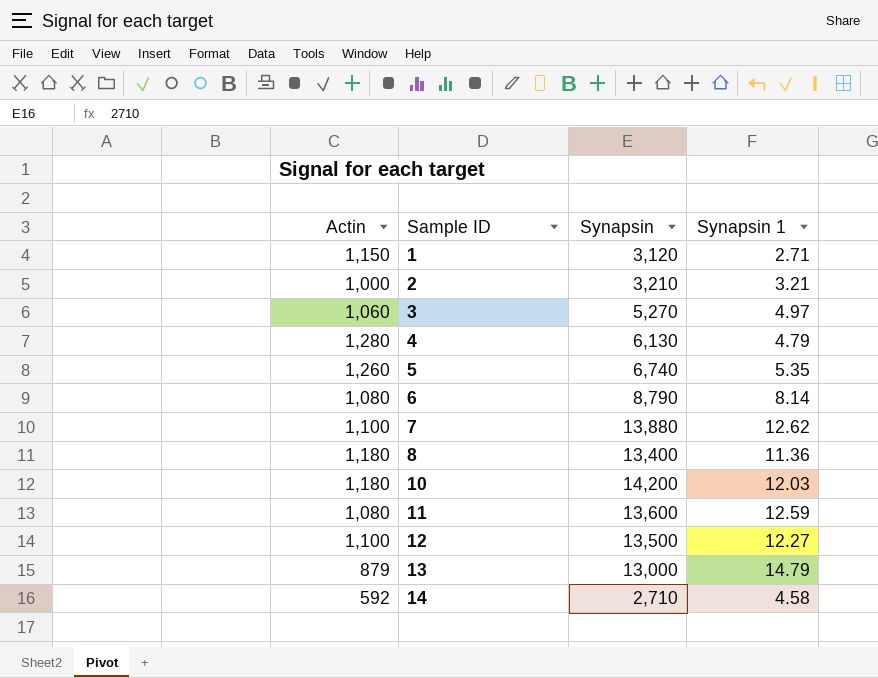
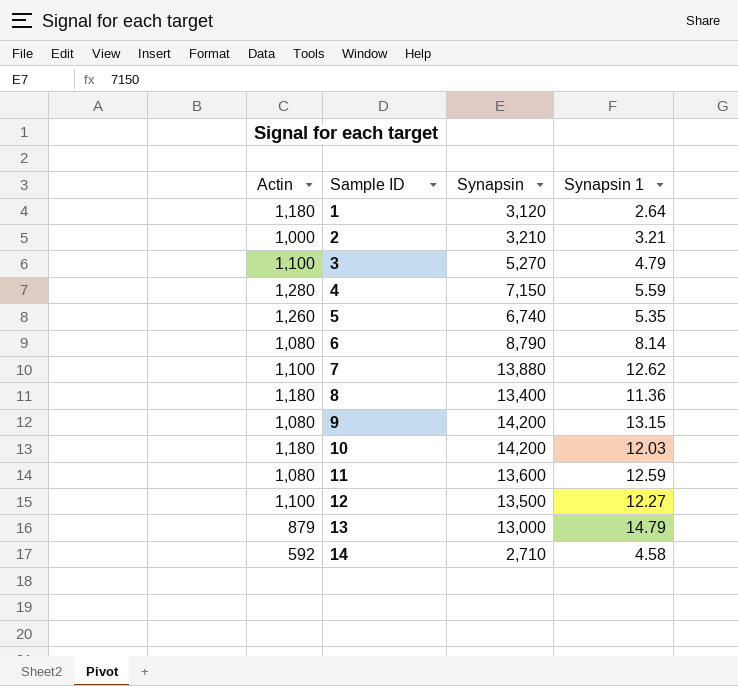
1 | Actin: 1,150 -> 1,180
1 | Synapsin 1: 2.71 -> 2.64
3 | Actin: 1,060 -> 1,100
3 | Synapsin 1: 4.97 -> 4.79
4 | Synapsin: 6,130 -> 7,150
4 | Synapsin 1: 4.79 -> 5.59
row 9: none -> 1,080 | 14,200 | 13.15

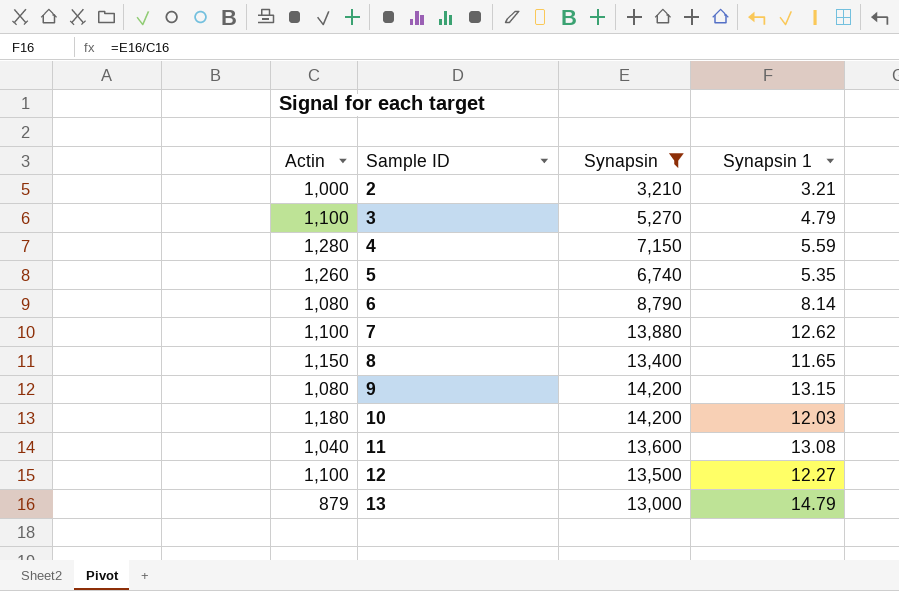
filter: none -> Synapsin >= 3,210
8 | Actin: 1,180 -> 1,150
8 | Synapsin 1: 11.36 -> 11.65
11 | Actin: 1,080 -> 1,040
11 | Synapsin 1: 12.59 -> 13.08

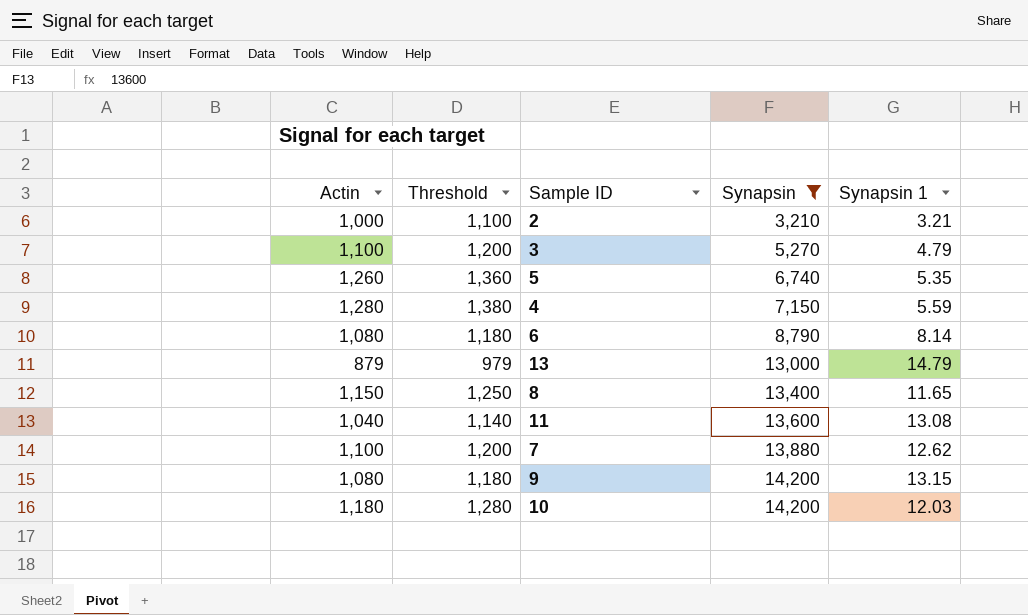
row order: Sample ID ascending -> Synapsin ascending
column Threshold | formula: none -> [Actin] + 100
row 12: 1,100 | 13,500 | 12.27 -> none

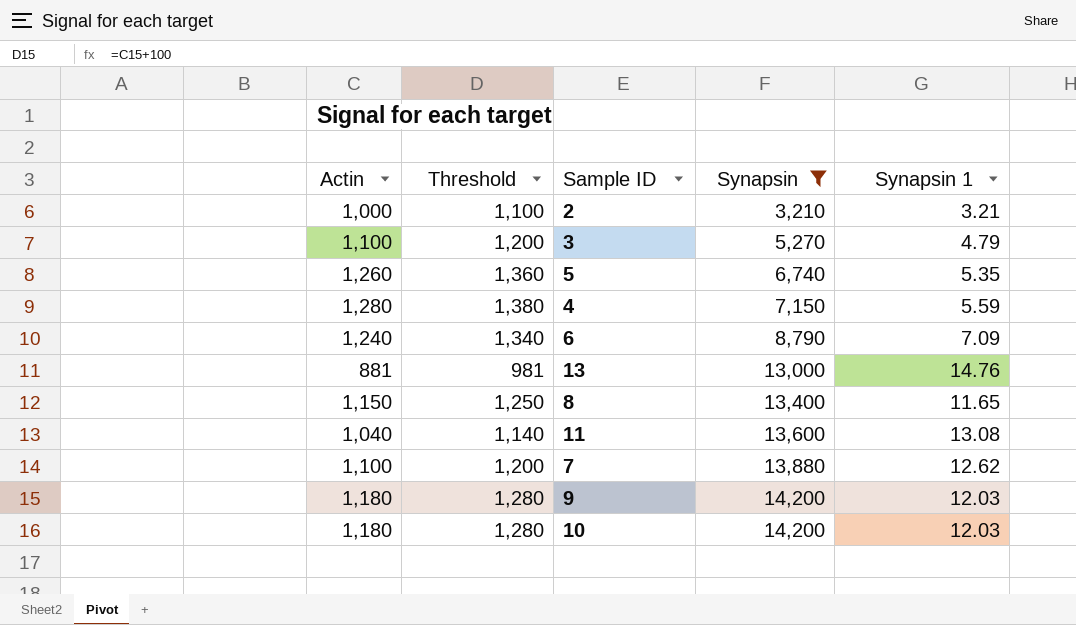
6 | Actin: 1,080 -> 1,240
6 | Threshold: 1,180 -> 1,340
6 | Synapsin 1: 8.14 -> 7.09
13 | Actin: 879 -> 881
13 | Threshold: 979 -> 981
13 | Synapsin 1: 14.79 -> 14.76
9 | Actin: 1,080 -> 1,180
9 | Threshold: 1,180 -> 1,280
9 | Synapsin 1: 13.15 -> 12.03

